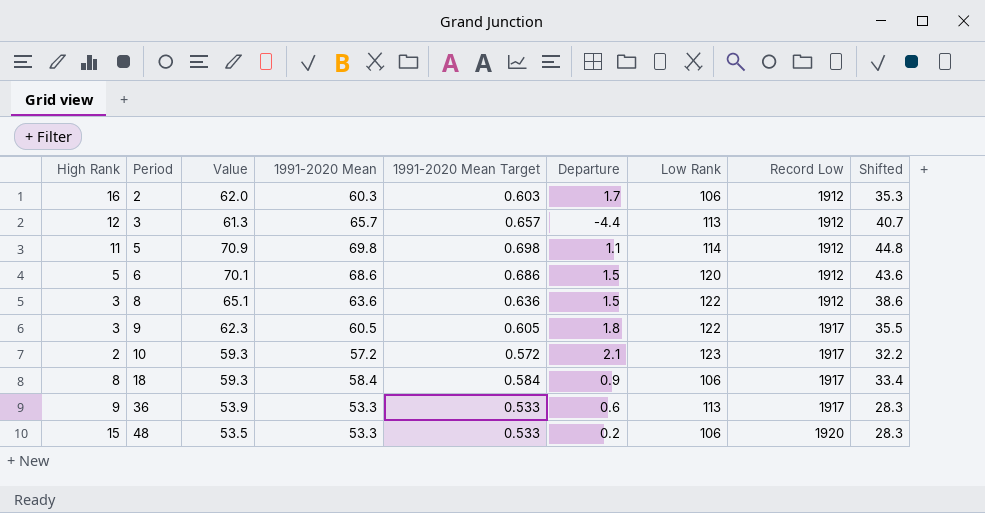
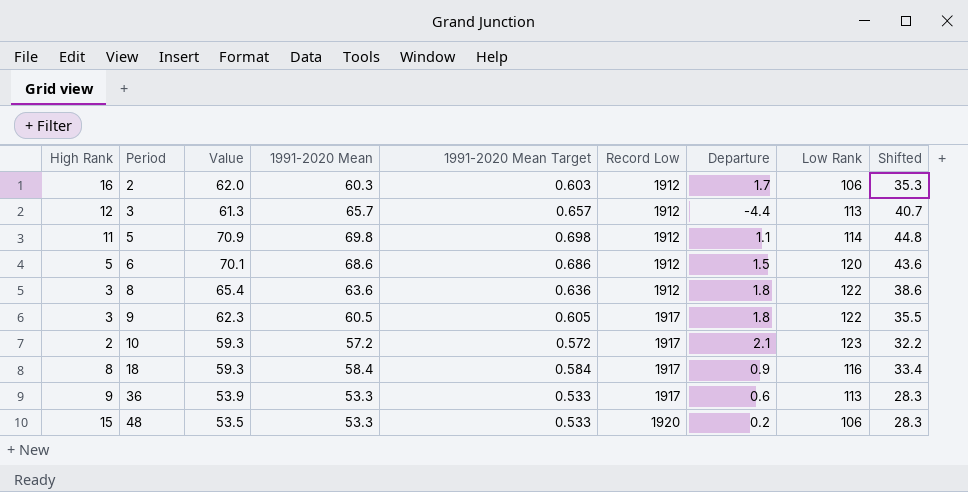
column Record Low | position: 8 -> 6
8 | Value: 65.1 -> 65.4
8 | Departure: 1.5 -> 1.8
18 | Low Rank: 106 -> 116

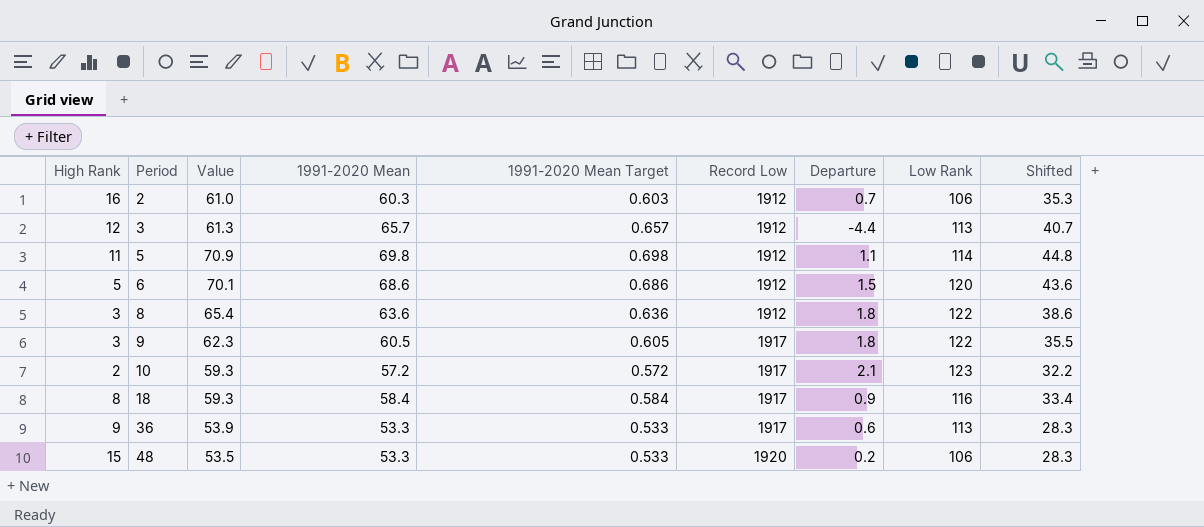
2 | Value: 62.0 -> 61.0
2 | Departure: 1.7 -> 0.7

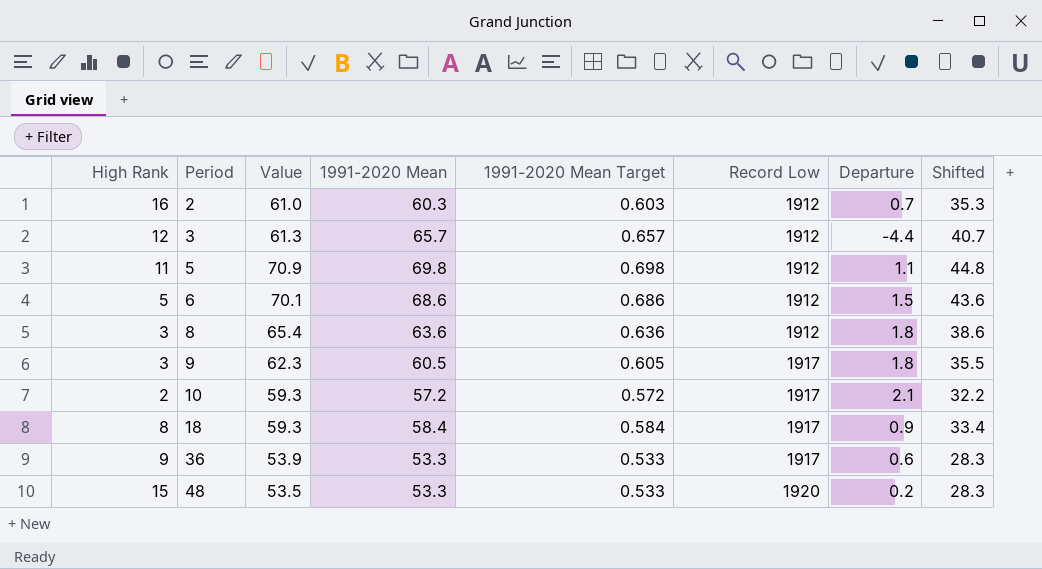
column Low Rank | position: 8 -> none

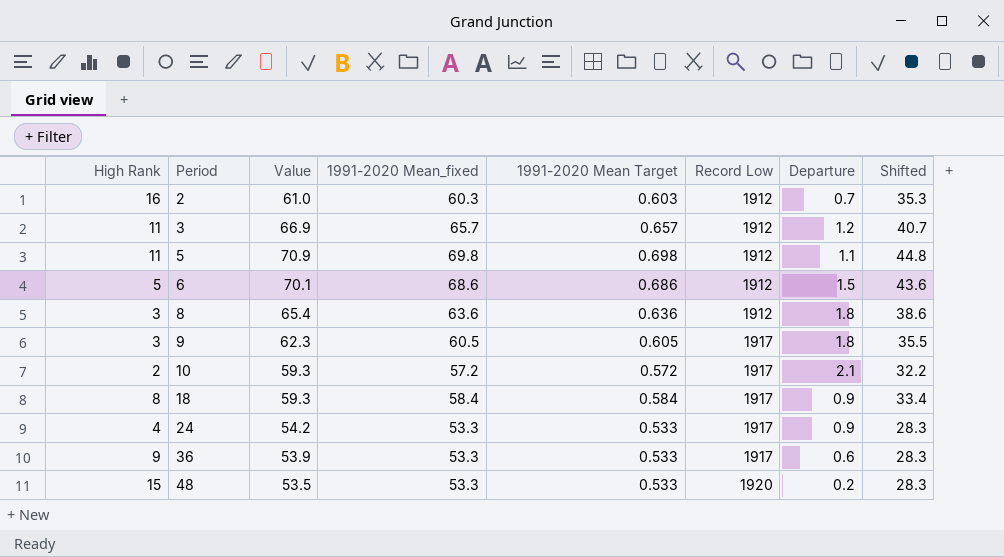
column name: 1991-2020 Mean -> 1991-2020 Mean_fixed
3 | High Rank: 12 -> 11
3 | Value: 61.3 -> 66.9
3 | Departure: -4.4 -> 1.2
row 24: none -> 4 | 54.2 | 53.3 | 0.533 | 1917 | 0.9 | 28.3

